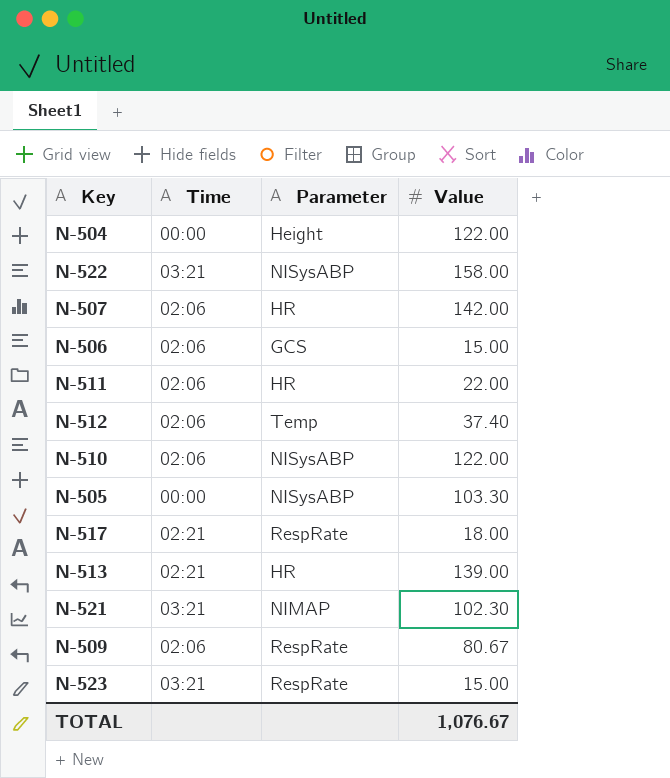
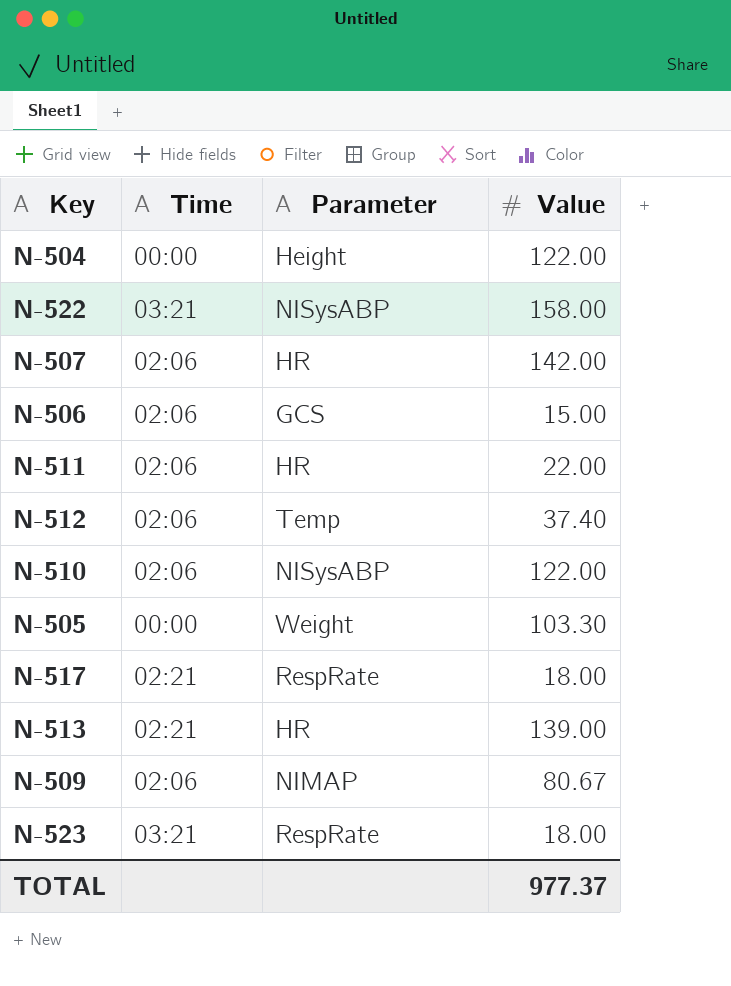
row N-521: 03:21 | NIMAP | 102.30 -> none
N-505 | Parameter: NISysABP -> Weight
N-509 | Parameter: RespRate -> NIMAP
N-523 | Value: 15.00 -> 18.00
TOTAL | Value: 1,076.67 -> 977.37

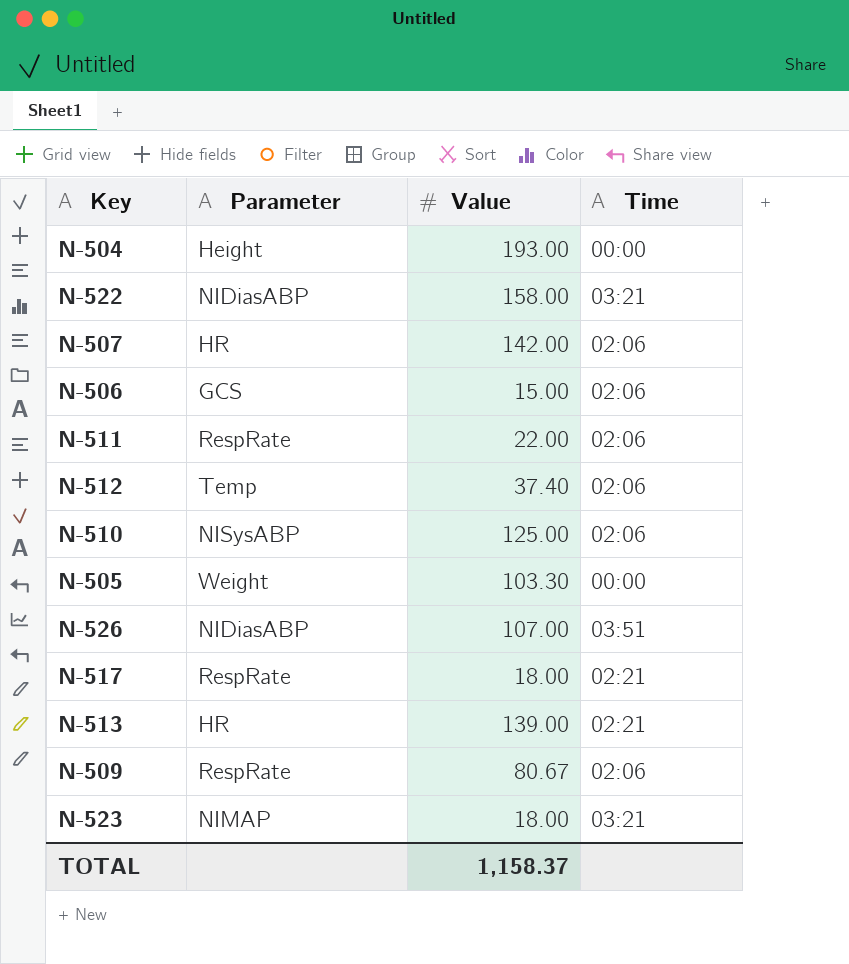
column Time | position: 2 -> 4
N-504 | Value: 122.00 -> 193.00
N-522 | Parameter: NISysABP -> NIDiasABP
N-511 | Parameter: HR -> RespRate
N-510 | Value: 122.00 -> 125.00
row N-526: none -> NIDiasABP | 107.00 | 03:51
N-509 | Parameter: NIMAP -> RespRate
N-523 | Parameter: RespRate -> NIMAP
TOTAL | Value: 977.37 -> 1,158.37

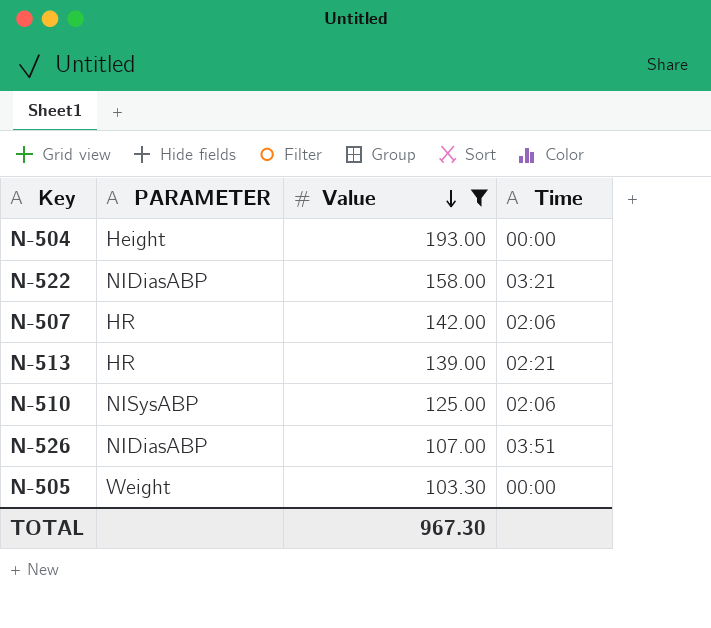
filter: none -> Value >= 103.30
row order: none -> Value descending
column name: Parameter -> PARAMETER
TOTAL | Value: 1,158.37 -> 967.30

